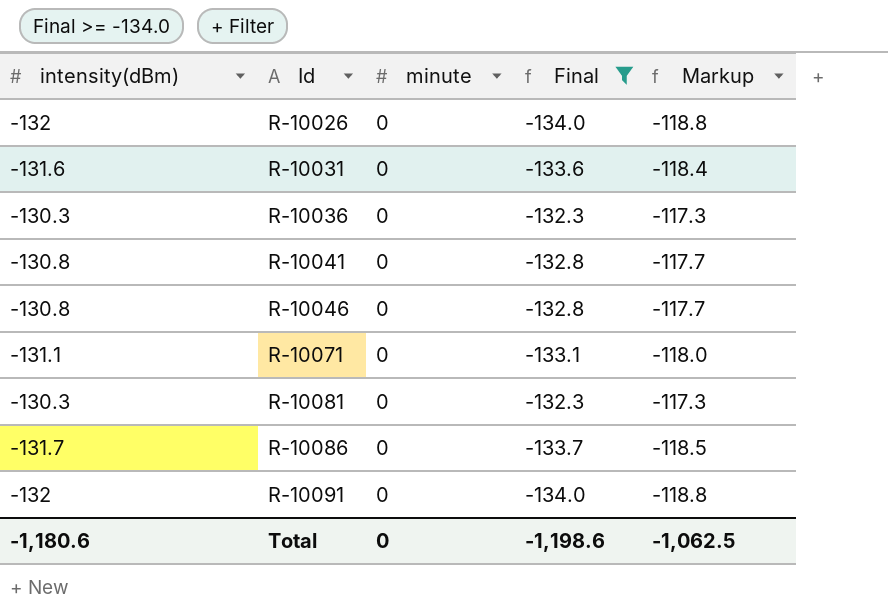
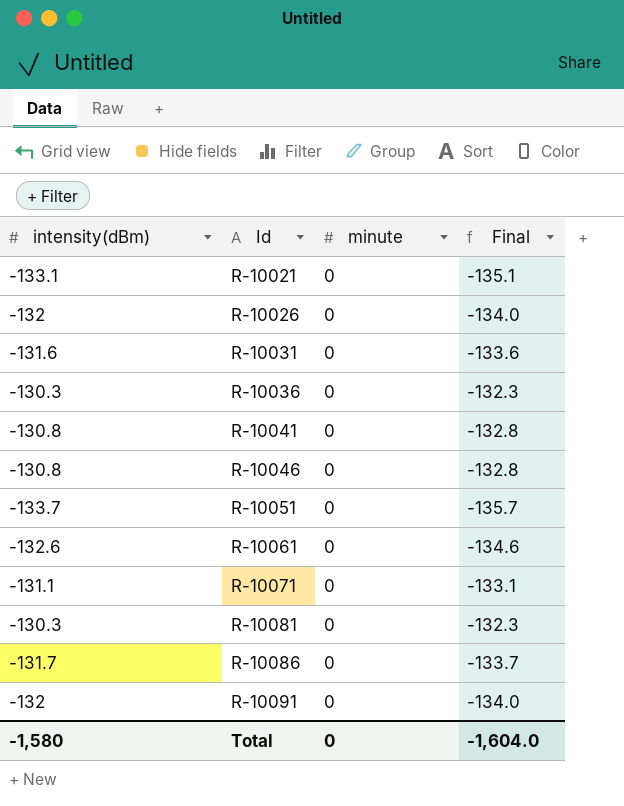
filter: Final >= -134.0 -> none
column Markup | formula: [intensity(dBm)] * 0.9 -> none
Total | intensity(dBm): -1,180.6 -> -1,580
Total | Final: -1,198.6 -> -1,604.0

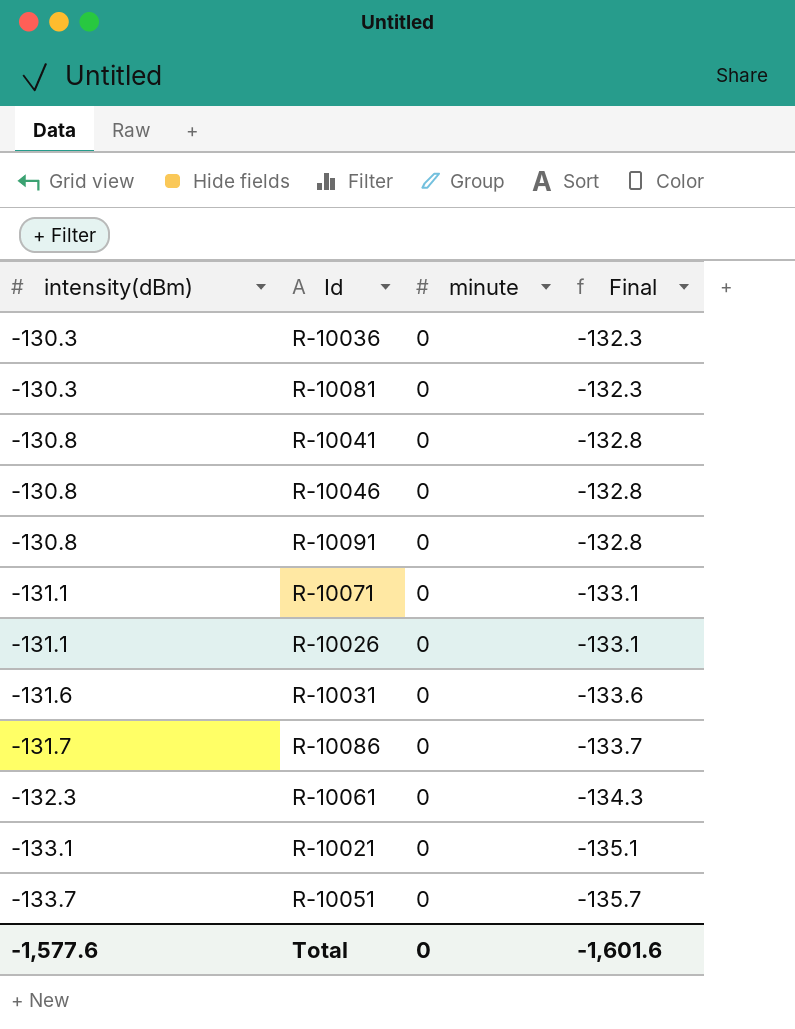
row order: Id ascending -> intensity(dBm) descending
R-10091 | intensity(dBm): -132 -> -130.8
R-10091 | Final: -134.0 -> -132.8
R-10026 | intensity(dBm): -132 -> -131.1
R-10026 | Final: -134.0 -> -133.1
R-10061 | intensity(dBm): -132.6 -> -132.3
R-10061 | Final: -134.6 -> -134.3
Total | intensity(dBm): -1,580 -> -1,577.6
Total | Final: -1,604.0 -> -1,601.6

